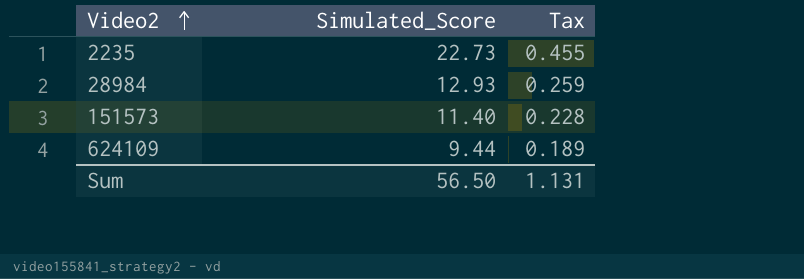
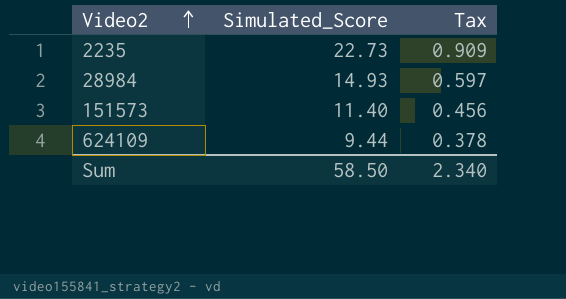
column Tax | formula: [Simulated_Score] * 0.02 -> [Simulated_Score] * 0.04
28984 | Simulated_Score: 12.93 -> 14.93
Sum | Simulated_Score: 56.50 -> 58.50
Sum | Tax: 1.131 -> 2.340

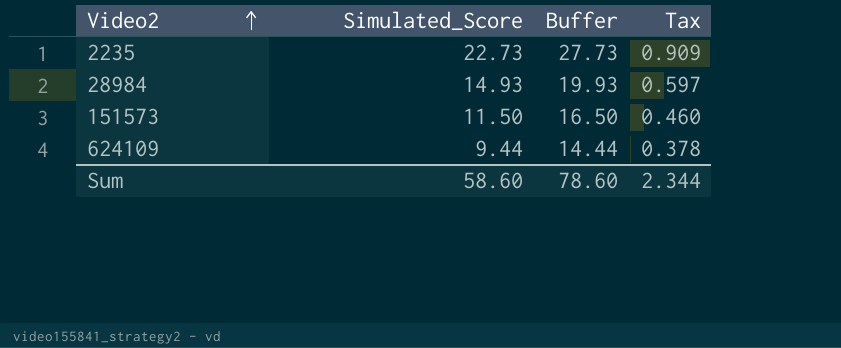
column Buffer | formula: none -> [Simulated_Score] + 5
151573 | Simulated_Score: 11.40 -> 11.50
151573 | Tax: 0.456 -> 0.460
Sum | Simulated_Score: 58.50 -> 58.60
Sum | Tax: 2.340 -> 2.344

